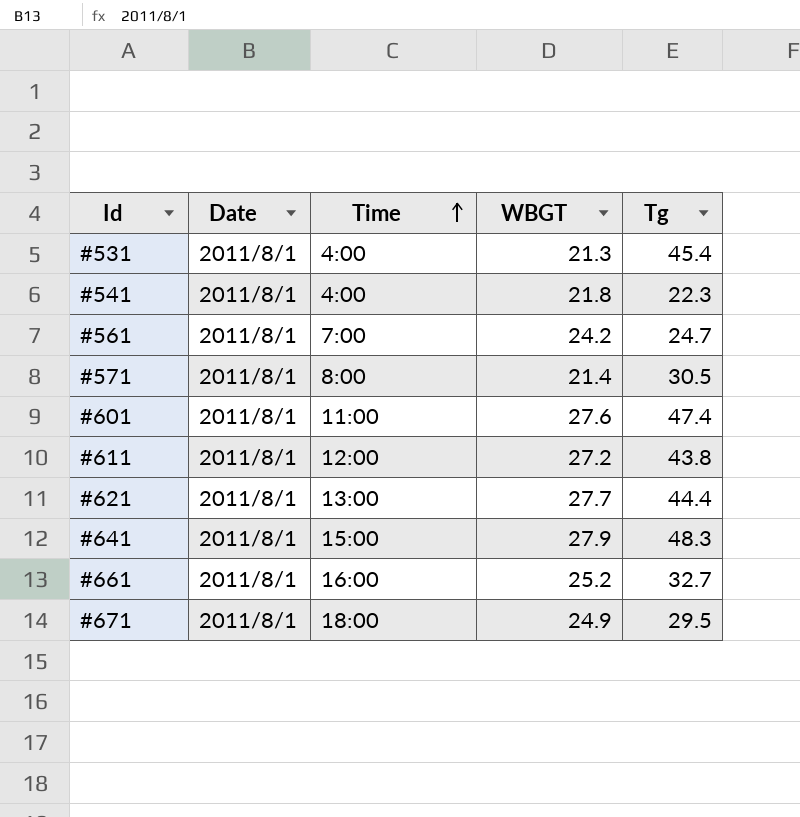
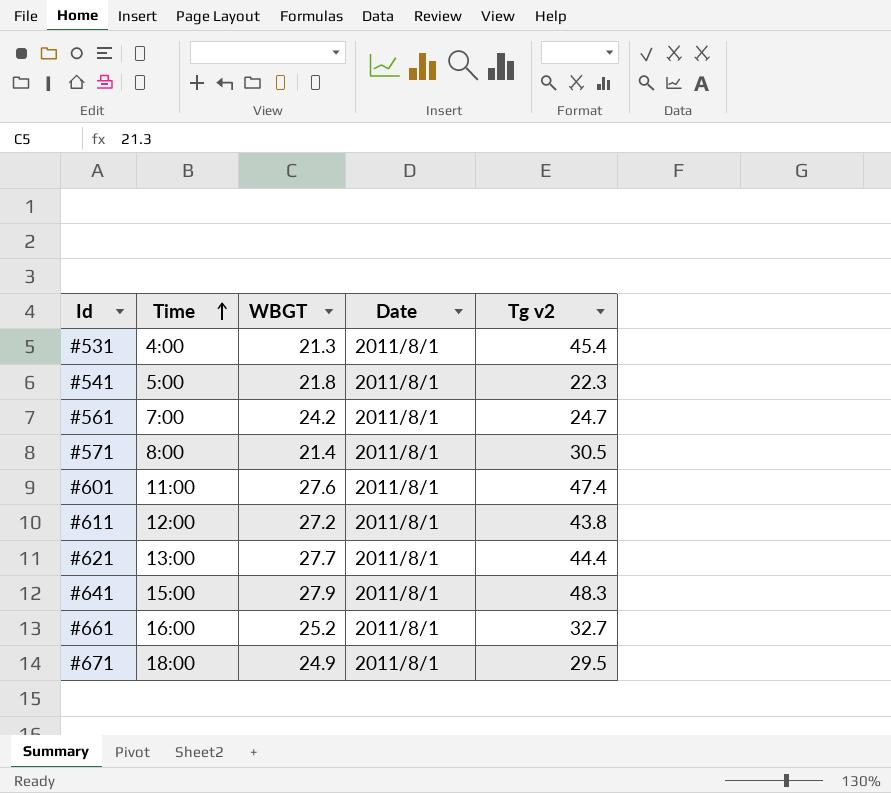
column Date | position: 2 -> 4
column name: Tg -> Tg v2
#541 | Time: 4:00 -> 5:00

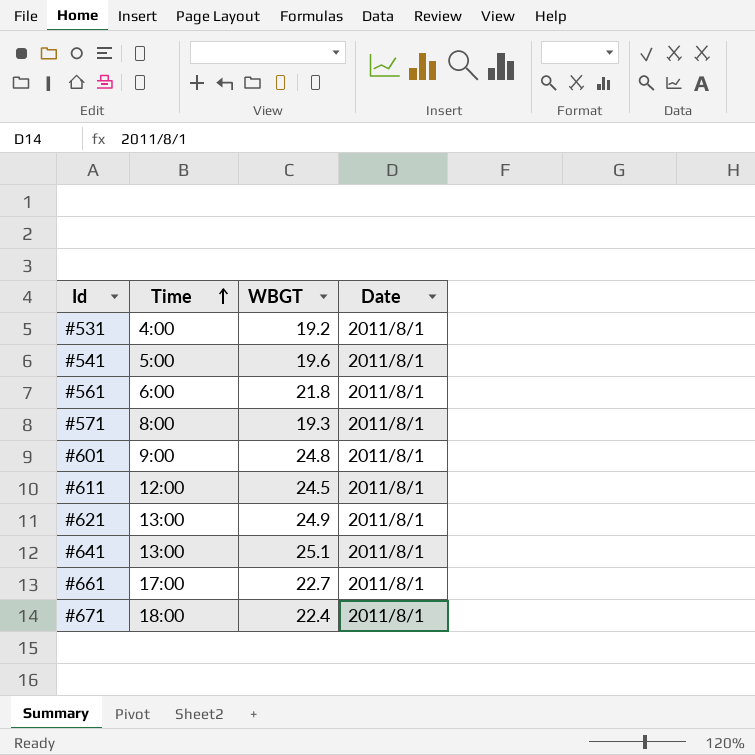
column Tg v2 | position: 5 -> none
#531 | WBGT: 21.3 -> 19.2
#541 | WBGT: 21.8 -> 19.6
#561 | Time: 7:00 -> 6:00
#561 | WBGT: 24.2 -> 21.8
#571 | WBGT: 21.4 -> 19.3
#601 | Time: 11:00 -> 9:00
#601 | WBGT: 27.6 -> 24.8
#611 | WBGT: 27.2 -> 24.5
#621 | WBGT: 27.7 -> 24.9
#641 | Time: 15:00 -> 13:00
#641 | WBGT: 27.9 -> 25.1
#661 | Time: 16:00 -> 17:00
#661 | WBGT: 25.2 -> 22.7
#671 | WBGT: 24.9 -> 22.4

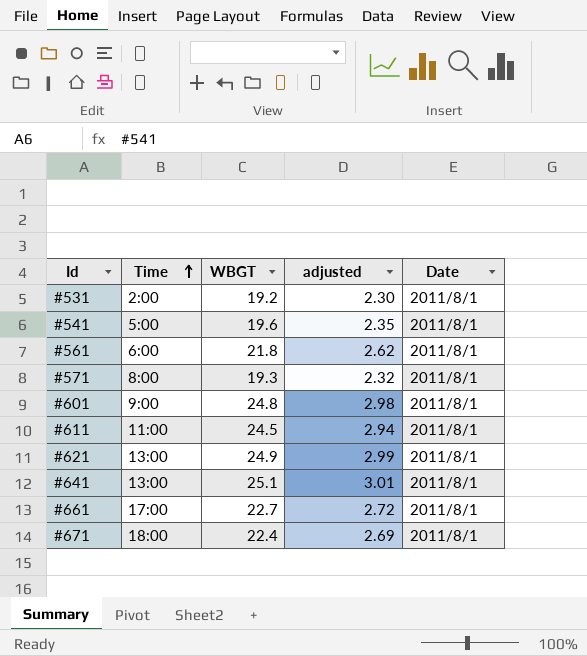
column adjusted | formula: none -> [WBGT] * 0.12
#531 | Time: 4:00 -> 2:00
#611 | Time: 12:00 -> 11:00

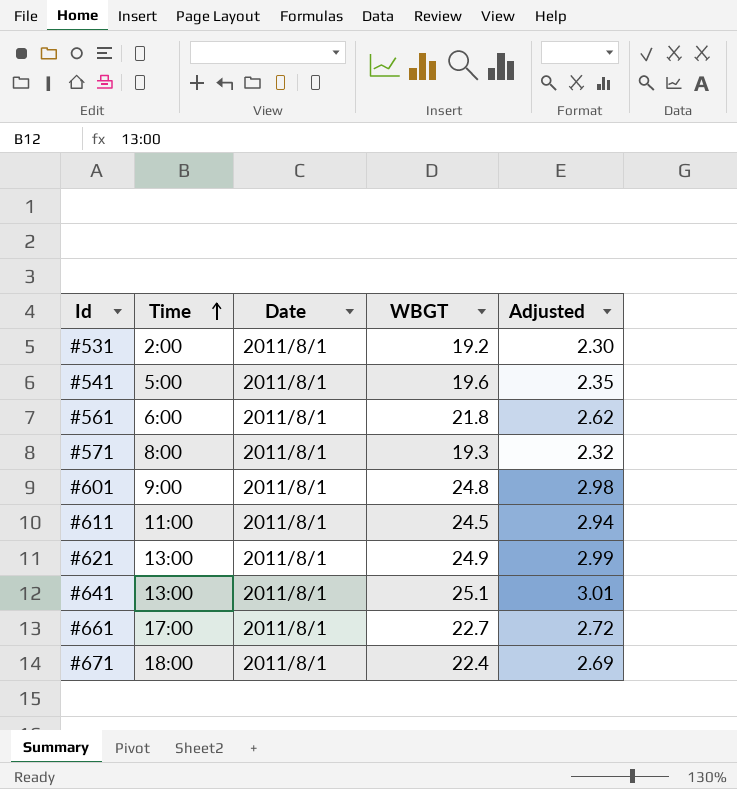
column Date | position: 5 -> 3
column name: adjusted -> Adjusted

